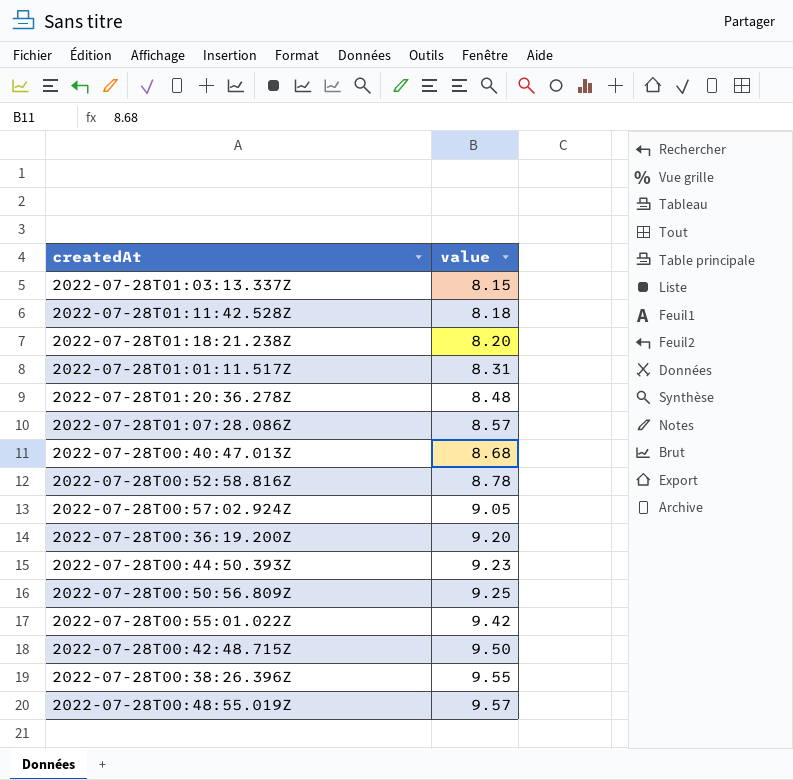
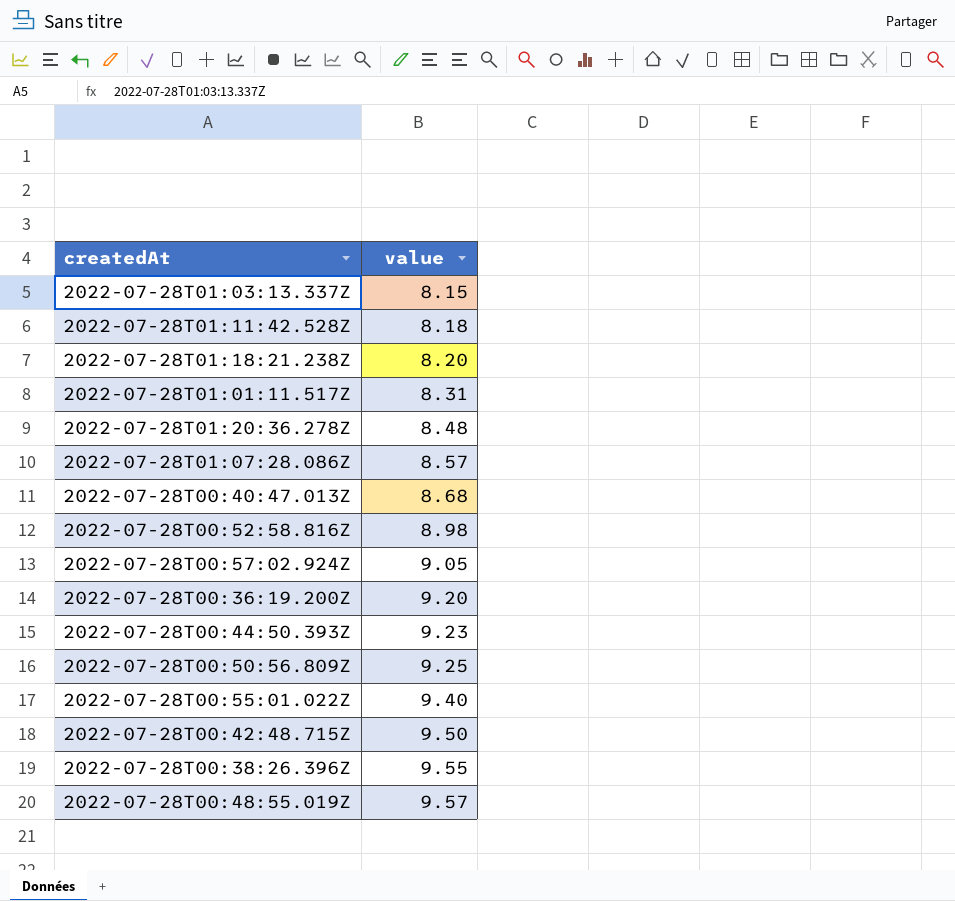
2022-07-28T00:52:58.816Z | value: 8.78 -> 8.98
2022-07-28T00:55:01.022Z | value: 9.42 -> 9.40

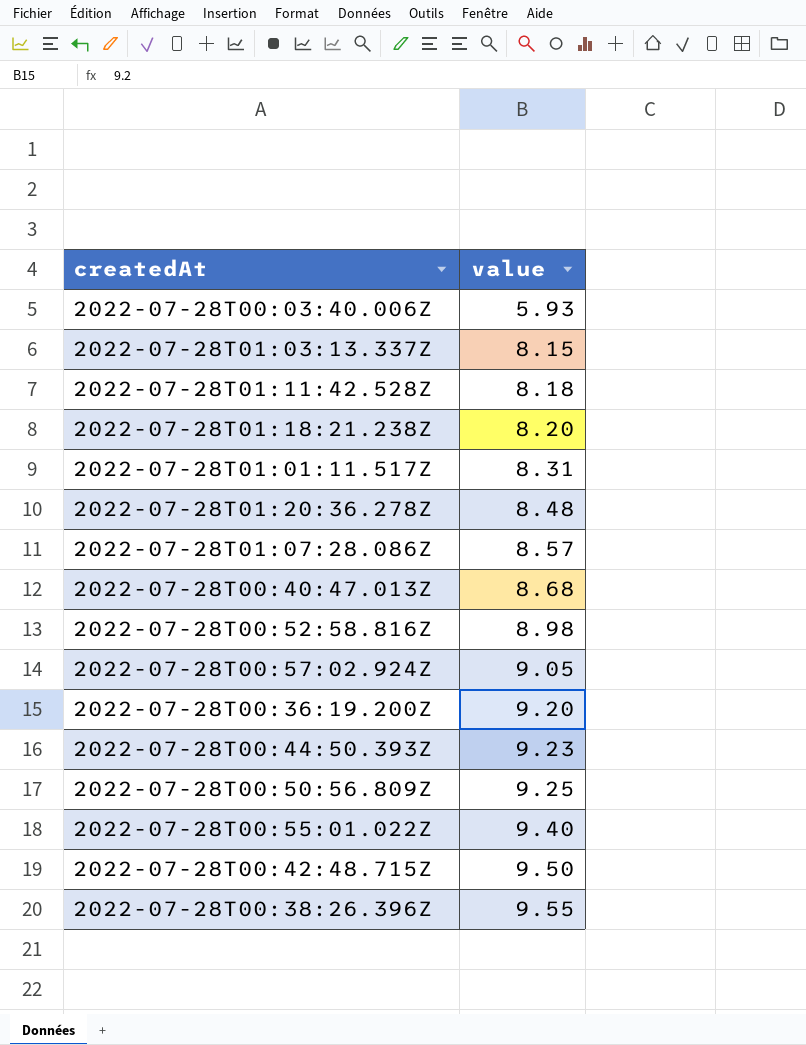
row 2022-07-28T00:48:55.019Z: 9.57 -> none
row 2022-07-28T00:03:40.006Z: none -> 5.93

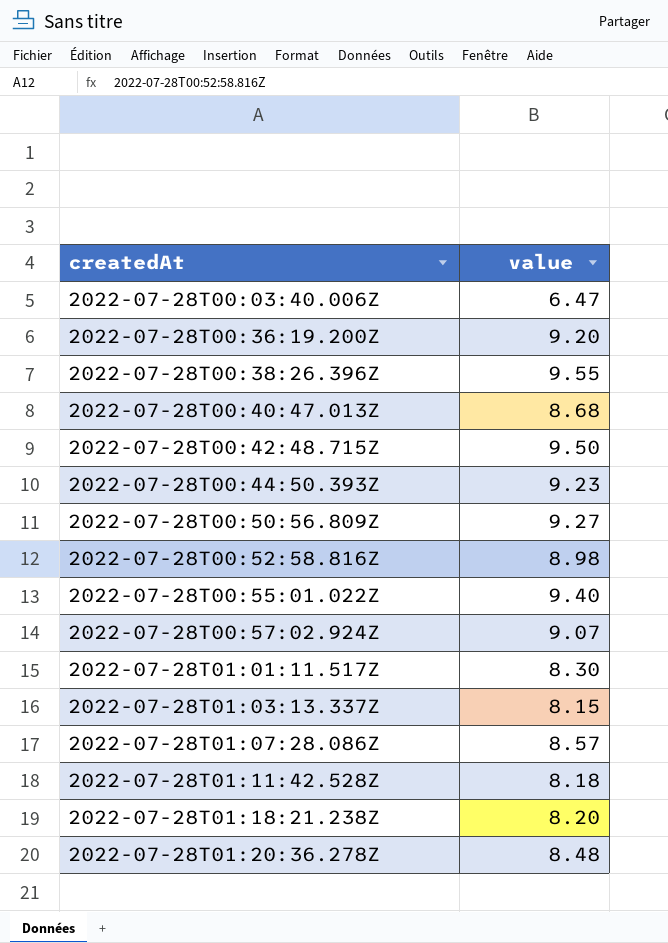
row order: value ascending -> createdAt ascending
2022-07-28T00:03:40.006Z | value: 5.93 -> 6.47
2022-07-28T00:50:56.809Z | value: 9.25 -> 9.27
2022-07-28T00:57:02.924Z | value: 9.05 -> 9.07
2022-07-28T01:01:11.517Z | value: 8.31 -> 8.30

